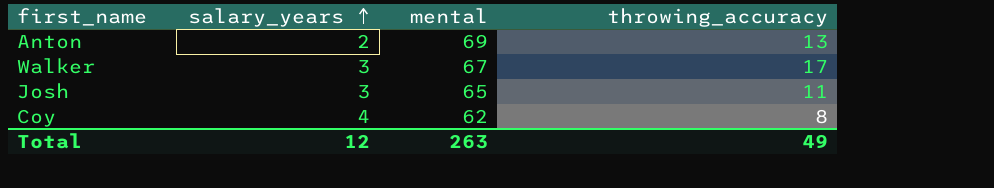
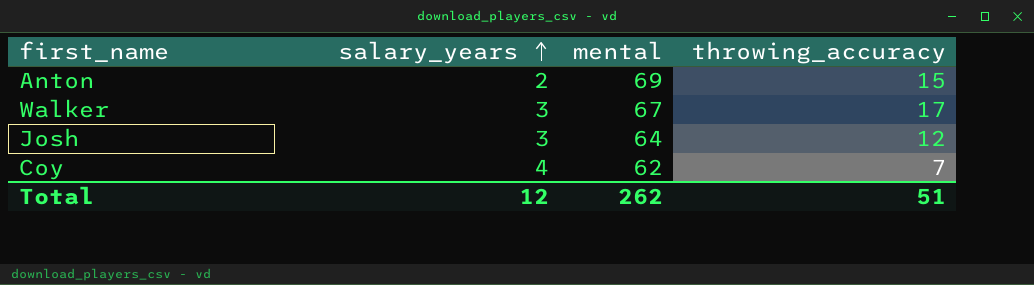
Anton | throwing_accuracy: 13 -> 15
Josh | mental: 65 -> 64
Josh | throwing_accuracy: 11 -> 12
Coy | throwing_accuracy: 8 -> 7
Total | mental: 263 -> 262
Total | throwing_accuracy: 49 -> 51

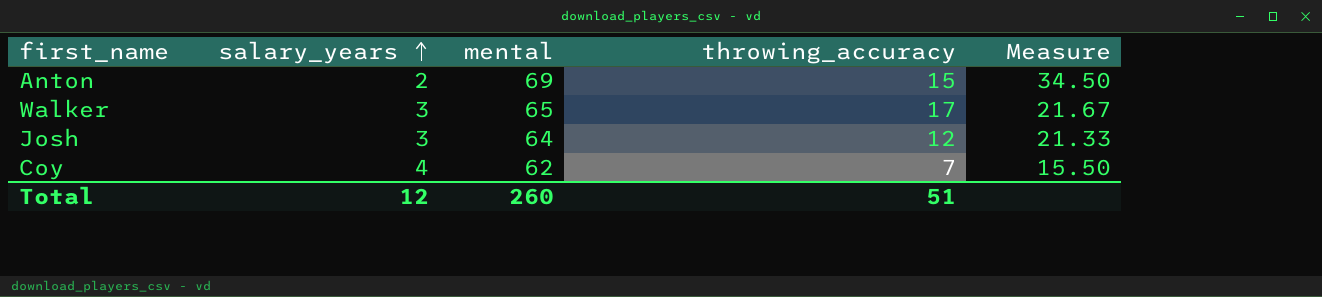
column Measure | formula: none -> [mental] / [salary_years]
Walker | mental: 67 -> 65
Total | mental: 262 -> 260

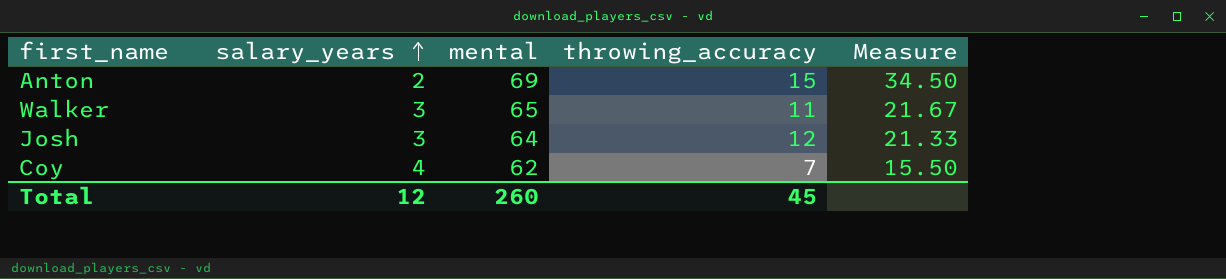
Walker | throwing_accuracy: 17 -> 11
Total | throwing_accuracy: 51 -> 45

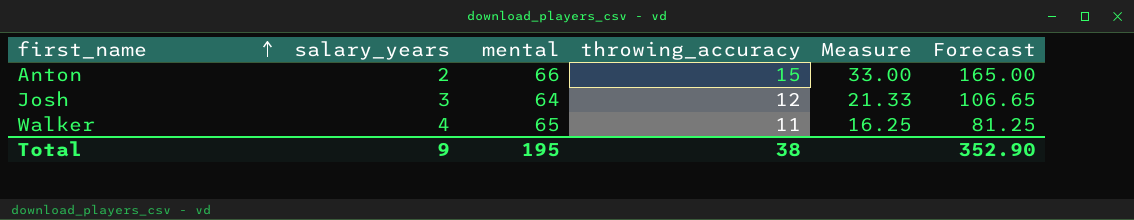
row order: salary_years ascending -> first_name ascending
column Forecast | formula: none -> [Measure] * 5
row Coy: 4 | 62 | 7 | 15.50 -> none
Anton | mental: 69 -> 66
Anton | Measure: 34.50 -> 33.00
Walker | salary_years: 3 -> 4
Walker | Measure: 21.67 -> 16.25
Total | salary_years: 12 -> 9
Total | mental: 260 -> 195
Total | throwing_accuracy: 45 -> 38

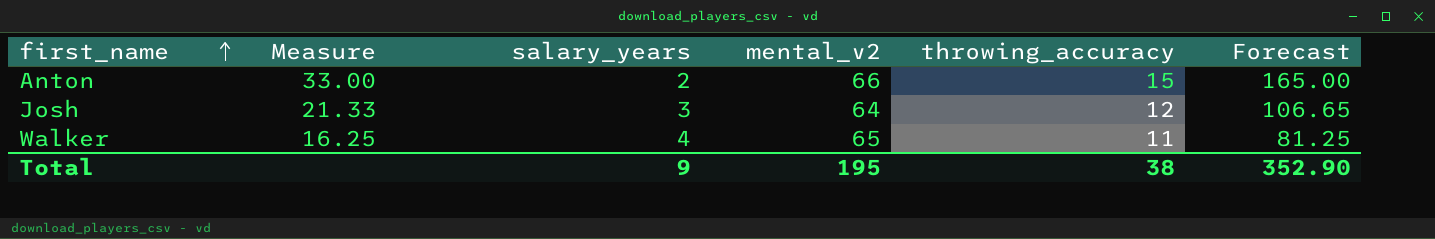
column Measure | position: 5 -> 2
column name: mental -> mental_v2

